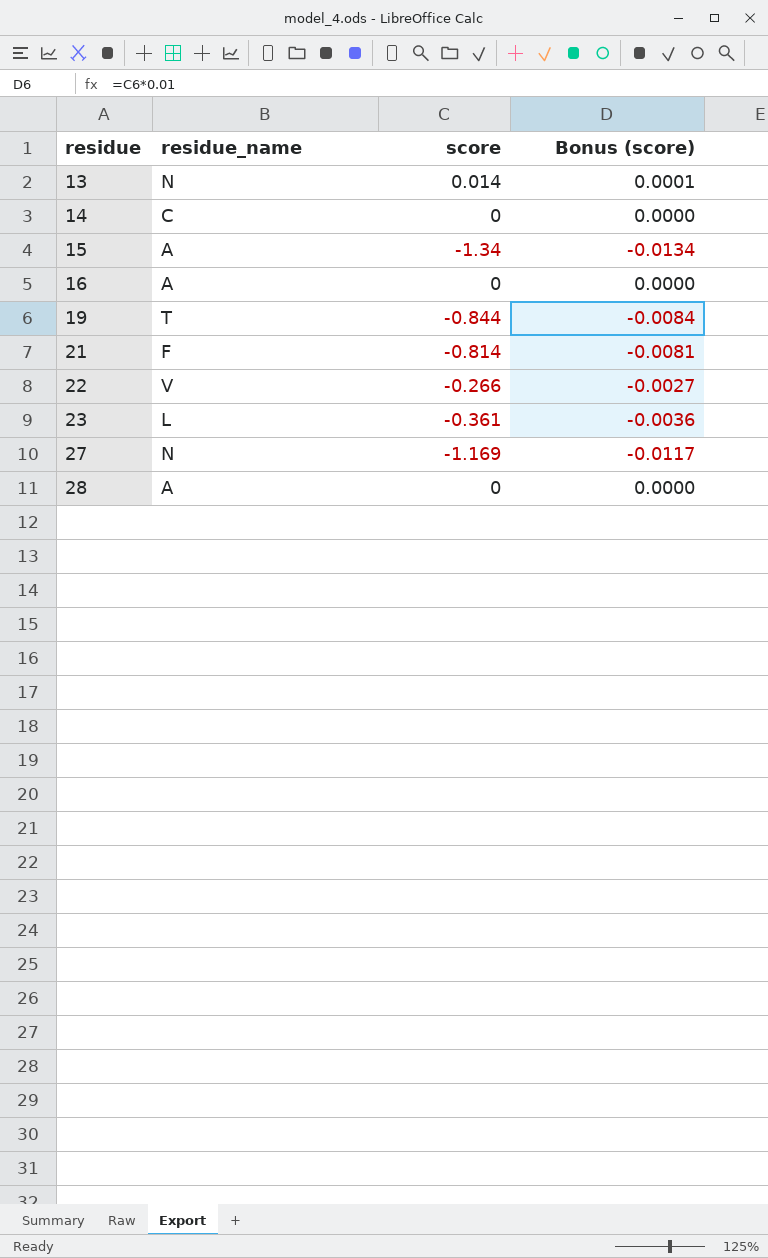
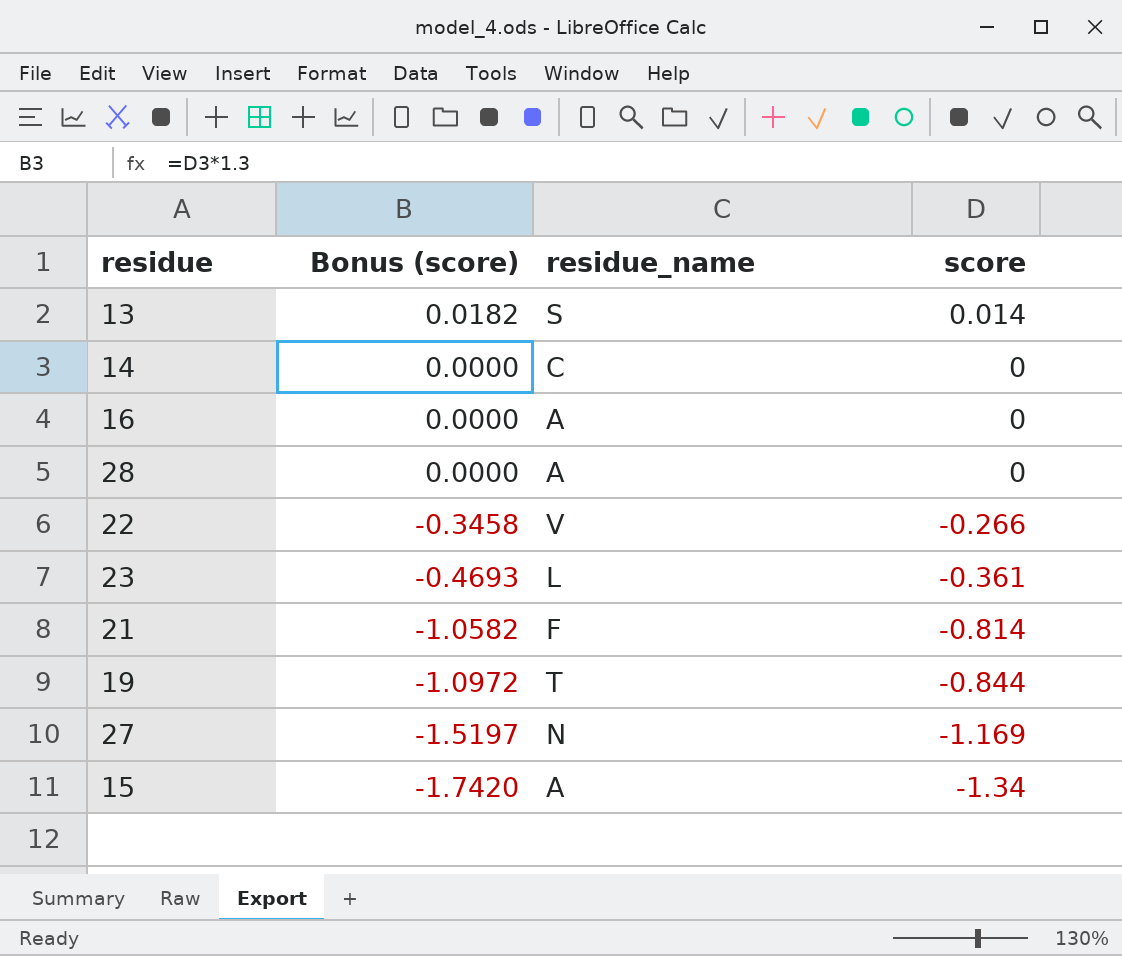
row order: residue ascending -> Bonus (score) descending
column Bonus (score) | formula: [score] * 0.01 -> [score] * 1.3
column Bonus (score) | position: 4 -> 2
13 | residue_name: N -> S

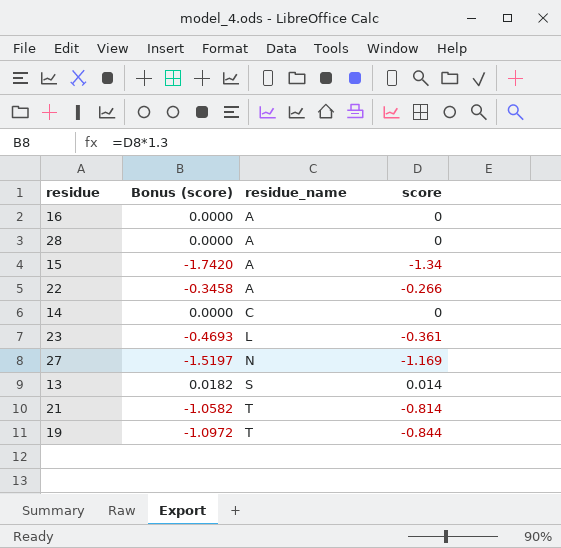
row order: Bonus (score) descending -> residue_name ascending
22 | residue_name: V -> A
21 | residue_name: F -> T

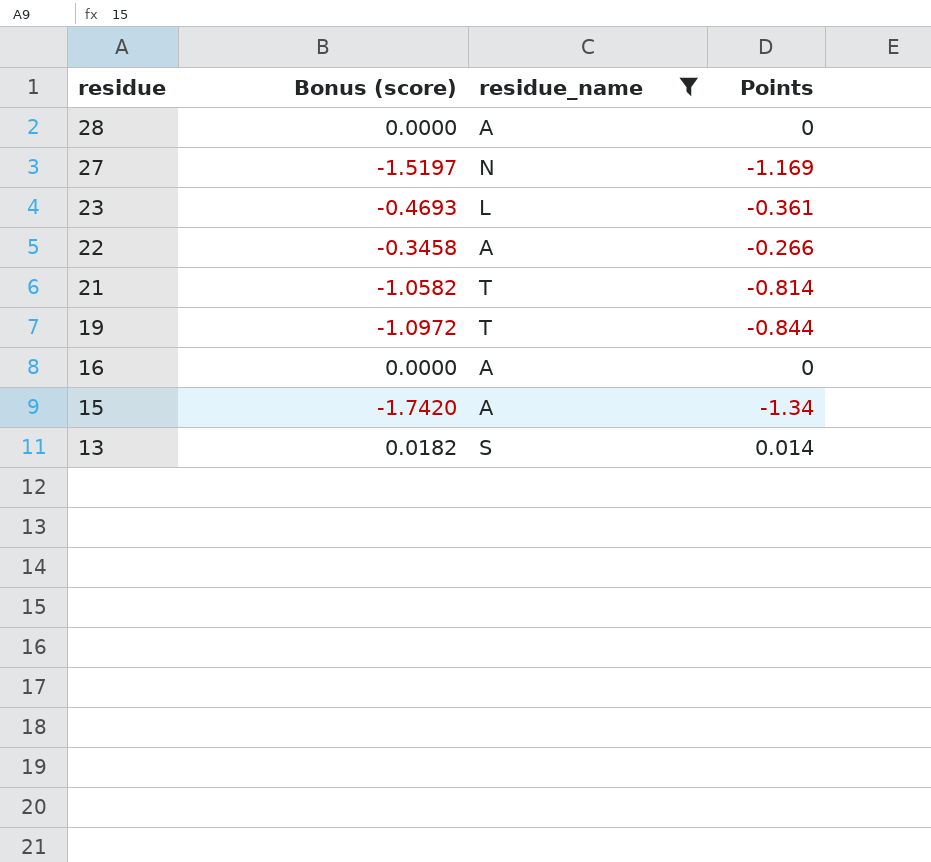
filter: none -> residue_name != C
row order: residue_name ascending -> residue descending
column name: score -> Points

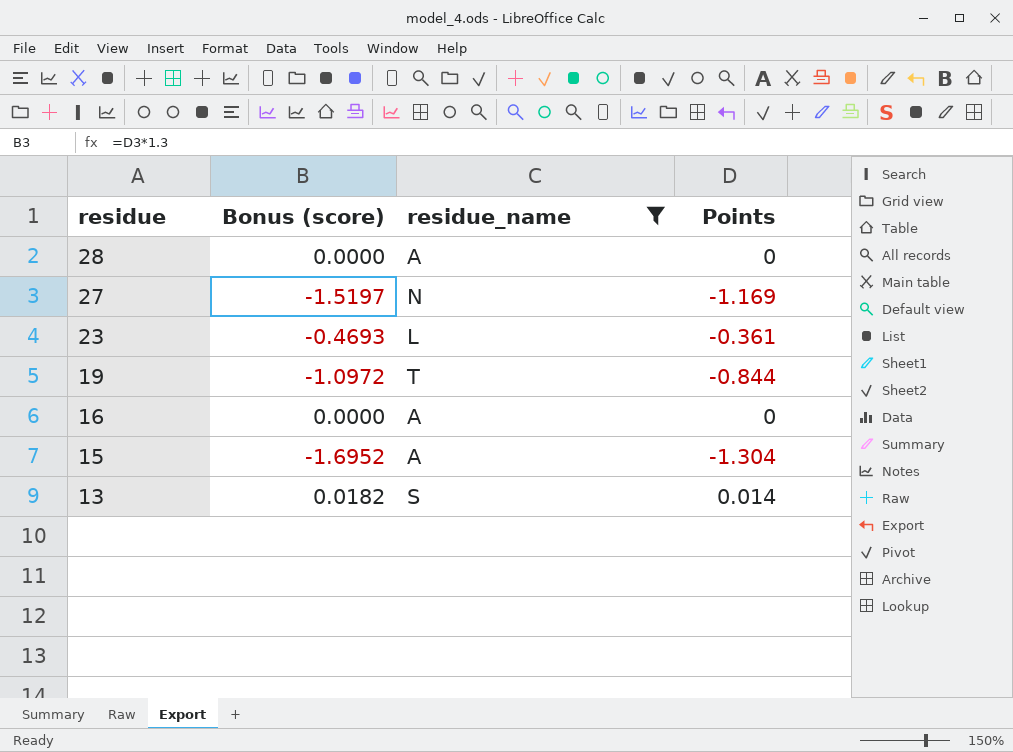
row 22: -0.3458 | A | -0.266 -> none
row 21: -1.0582 | T | -0.814 -> none
15 | Bonus (score): -1.7420 -> -1.6952
15 | Points: -1.34 -> -1.304

